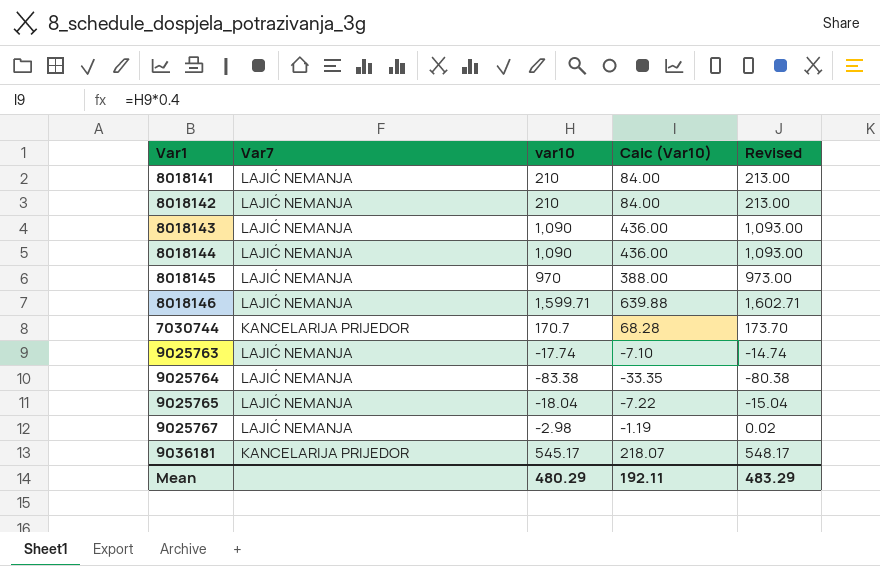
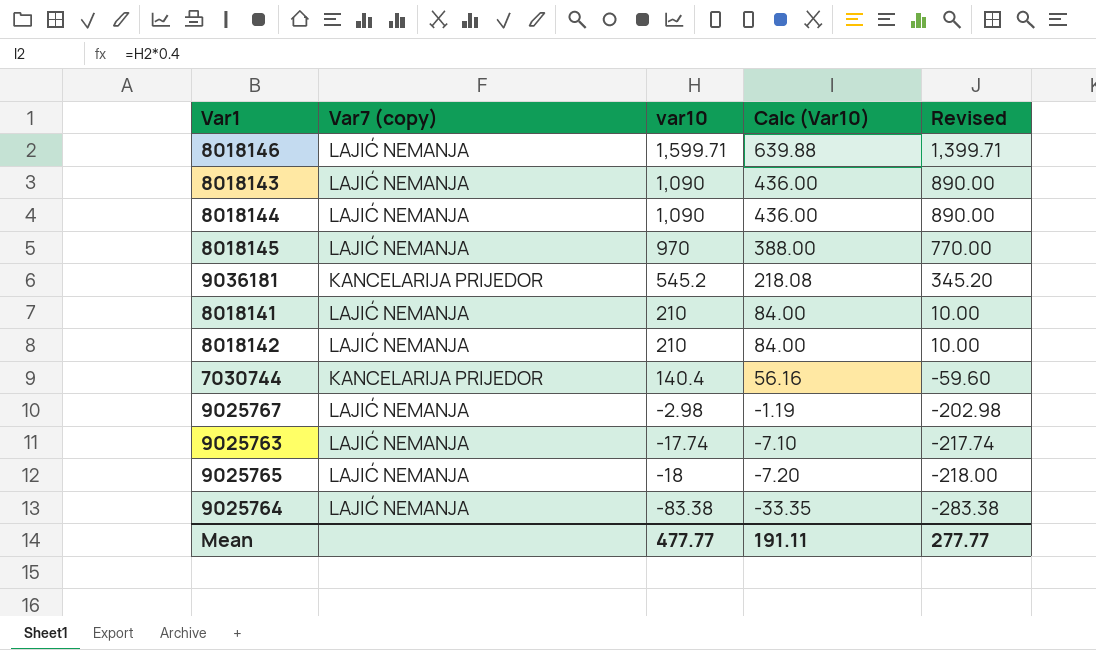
row order: none -> var10 descending
column name: Var7 -> Var7 (copy)
column Revised | formula: [var10] + 3 -> [var10] - 200
9036181 | var10: 545.17 -> 545.2
9036181 | Calc (Var10): 218.07 -> 218.08
7030744 | var10: 170.7 -> 140.4
7030744 | Calc (Var10): 68.28 -> 56.16
9025765 | var10: -18.04 -> -18
9025765 | Calc (Var10): -7.22 -> -7.20
Mean | var10: 480.29 -> 477.77
Mean | Calc (Var10): 192.11 -> 191.11
Mean | Revised: 483.29 -> 277.77

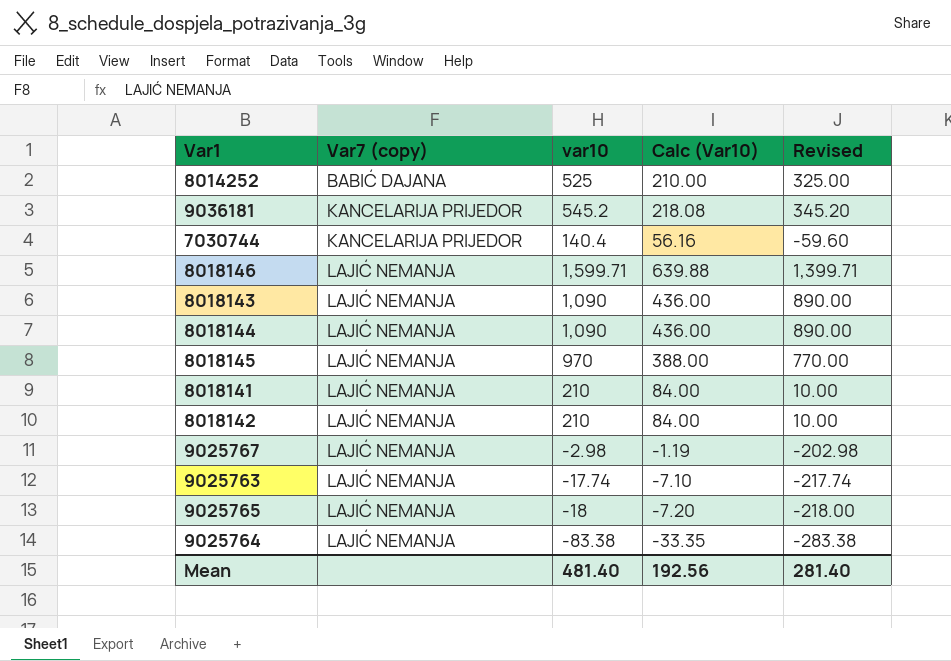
row order: var10 descending -> Var7 (copy) ascending
row 8014252: none -> BABIĆ DAJANA | 525 | 210.00 | 325.00
Mean | var10: 477.77 -> 481.40
Mean | Calc (Var10): 191.11 -> 192.56
Mean | Revised: 277.77 -> 281.40

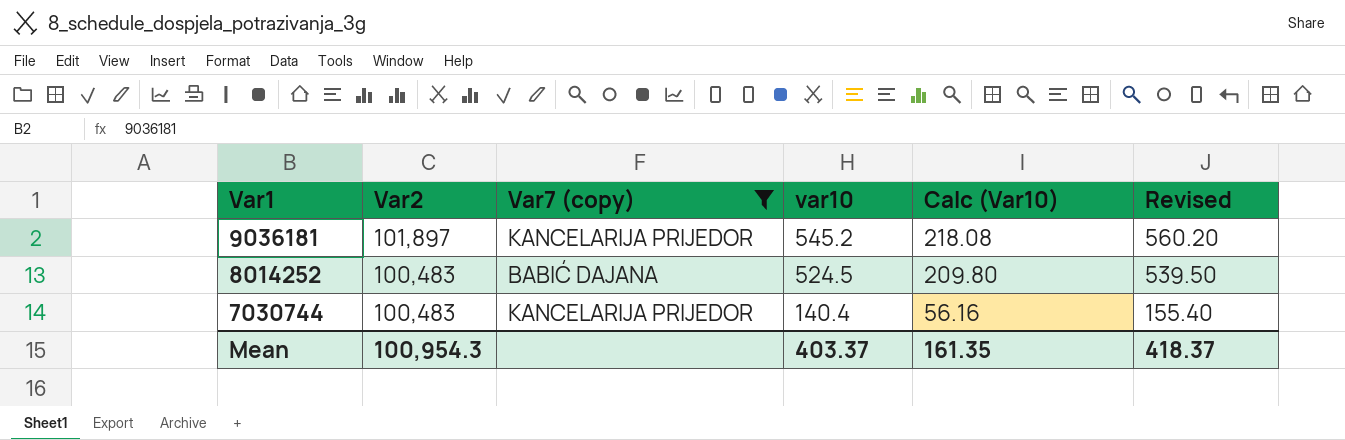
filter: none -> Var7 (copy) != LAJIĆ NEMANJA
row order: Var7 (copy) ascending -> Var1 descending
column Var2 | position: none -> 2
column Revised | formula: [var10] - 200 -> [var10] + 15
8014252 | var10: 525 -> 524.5
8014252 | Calc (Var10): 210.00 -> 209.80
Mean | var10: 481.40 -> 403.37
Mean | Calc (Var10): 192.56 -> 161.35
Mean | Revised: 281.40 -> 418.37

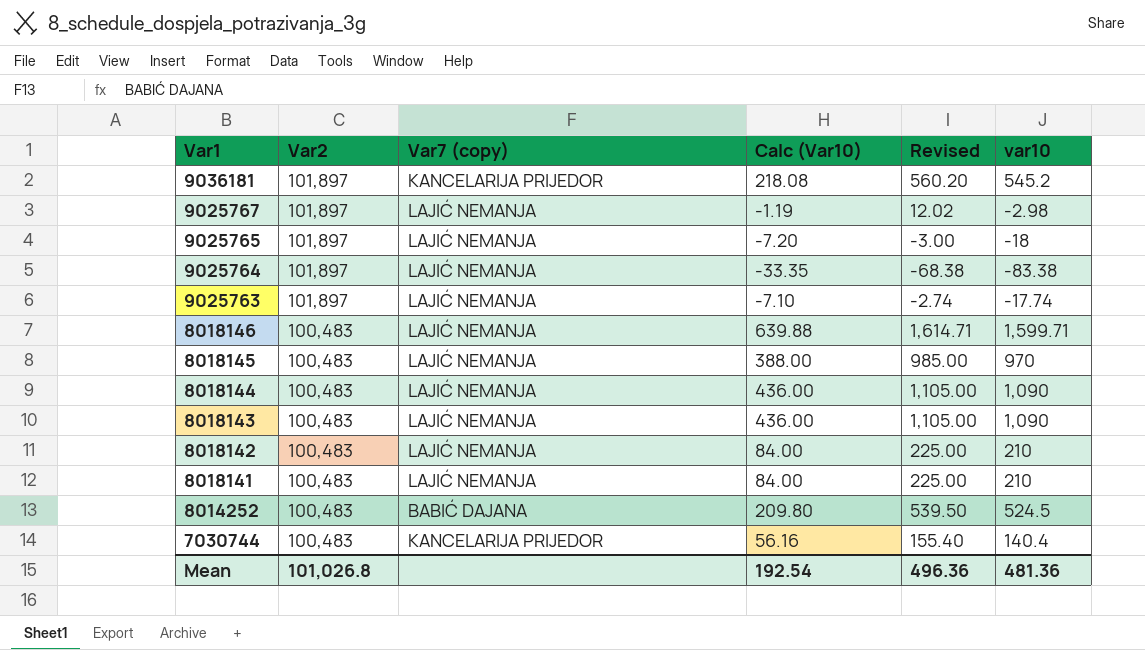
filter: Var7 (copy) != LAJIĆ NEMANJA -> none
column var10 | position: 4 -> 6
Mean | Var2: 100,954.3 -> 101,026.8
Mean | Calc (Var10): 161.35 -> 192.54
Mean | Revised: 418.37 -> 496.36
Mean | var10: 403.37 -> 481.36

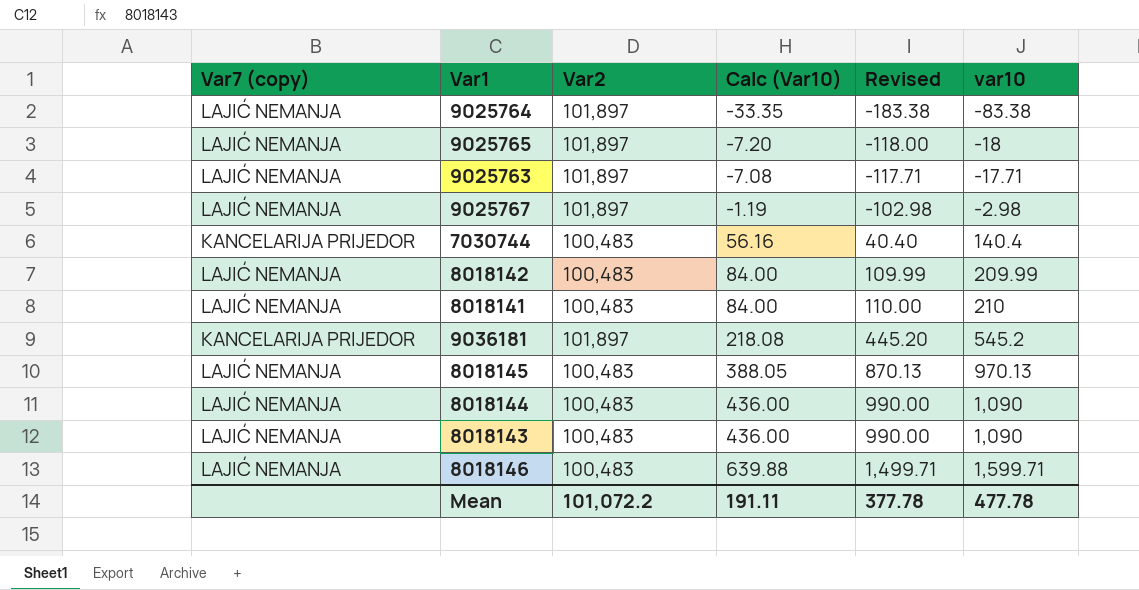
row order: Var1 descending -> Calc (Var10) ascending
column Var7 (copy) | position: 3 -> 1
column Revised | formula: [var10] + 15 -> [var10] - 100
row 8014252: 100,483 | BABIĆ DAJANA | 209.80 | 539.50 | 524.5 -> none
9025763 | Calc (Var10): -7.10 -> -7.08
9025763 | var10: -17.74 -> -17.71
8018142 | var10: 210 -> 209.99
8018145 | Calc (Var10): 388.00 -> 388.05
8018145 | var10: 970 -> 970.13
Mean | Var2: 101,026.8 -> 101,072.2
Mean | Calc (Var10): 192.54 -> 191.11
Mean | Revised: 496.36 -> 377.78
Mean | var10: 481.36 -> 477.78

